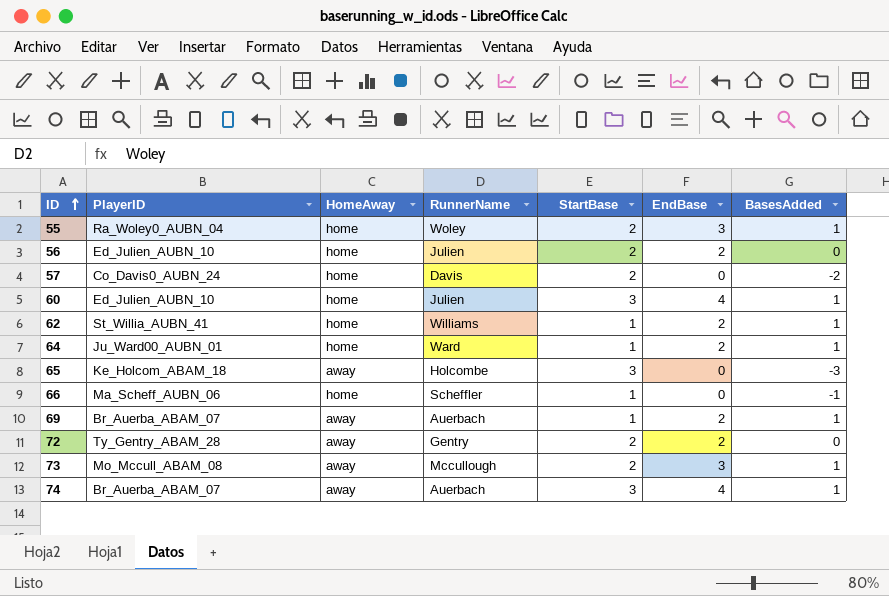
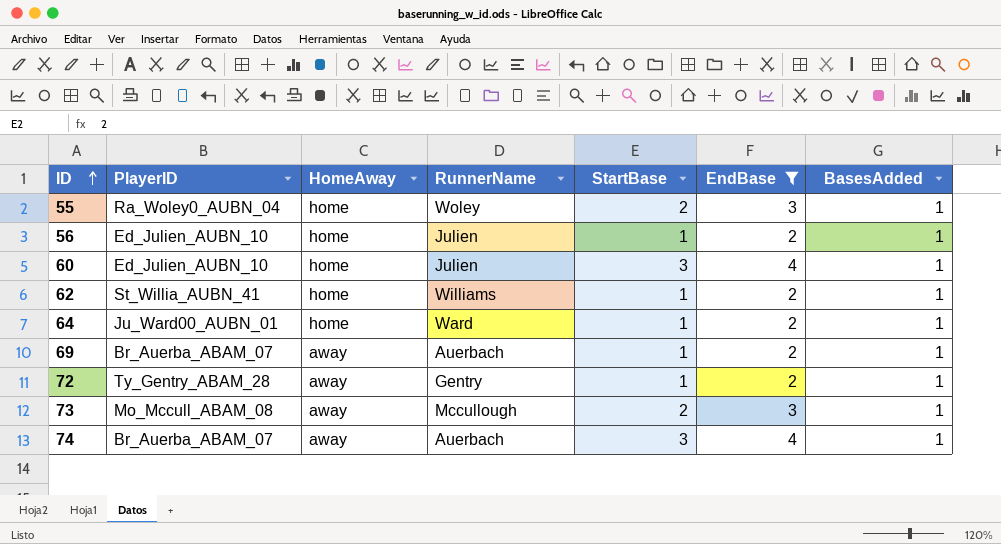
filter: none -> EndBase != 0
56 | StartBase: 2 -> 1
56 | BasesAdded: 0 -> 1
72 | StartBase: 2 -> 1
72 | BasesAdded: 0 -> 1

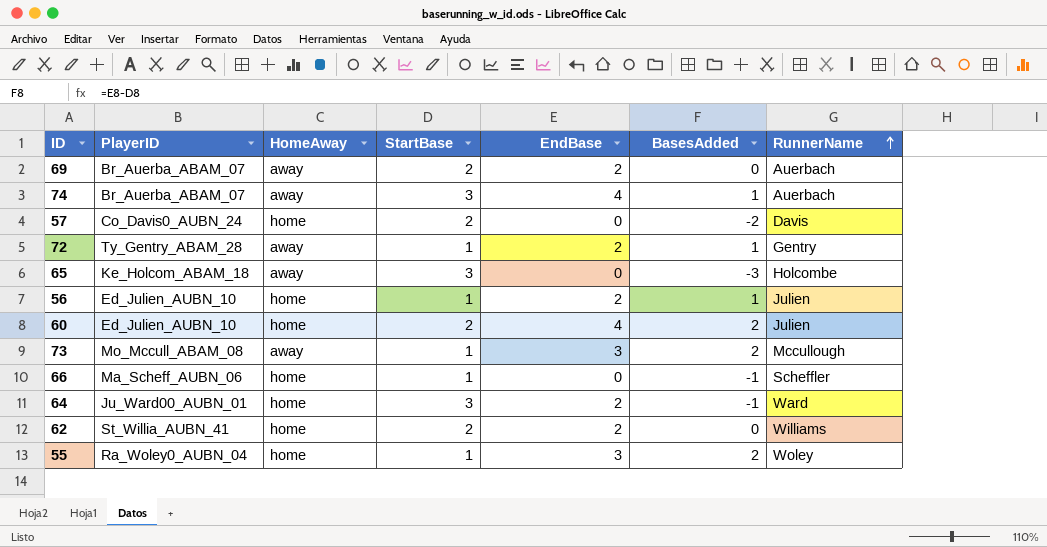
filter: EndBase != 0 -> none
row order: ID ascending -> RunnerName ascending
column RunnerName | position: 4 -> 7
69 | StartBase: 1 -> 2
69 | BasesAdded: 1 -> 0
60 | StartBase: 3 -> 2
60 | BasesAdded: 1 -> 2
73 | StartBase: 2 -> 1
73 | BasesAdded: 1 -> 2
64 | StartBase: 1 -> 3
64 | BasesAdded: 1 -> -1
62 | StartBase: 1 -> 2
62 | BasesAdded: 1 -> 0
55 | StartBase: 2 -> 1
55 | BasesAdded: 1 -> 2

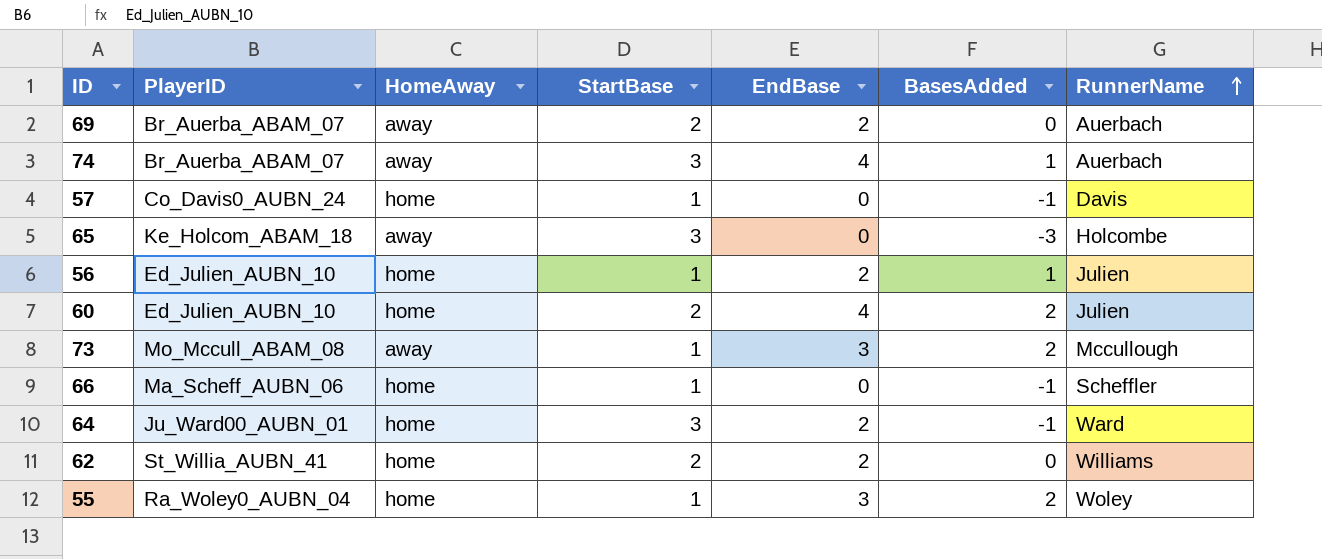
row 72: Ty_Gentry_ABAM_28 | away | 1 | 2 | 1 | Gentry -> none
57 | StartBase: 2 -> 1
57 | BasesAdded: -2 -> -1

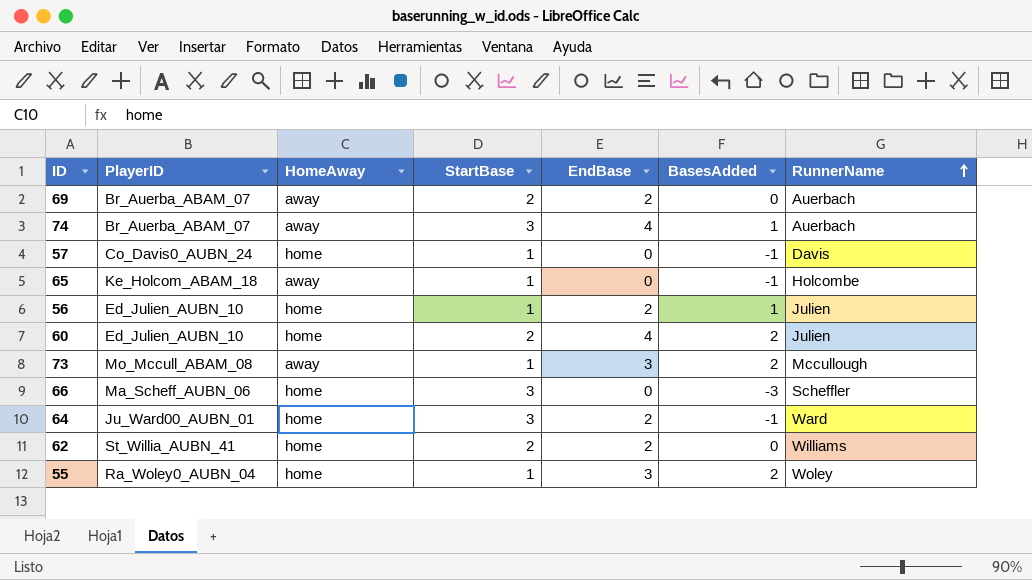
65 | StartBase: 3 -> 1
65 | BasesAdded: -3 -> -1
66 | StartBase: 1 -> 3
66 | BasesAdded: -1 -> -3

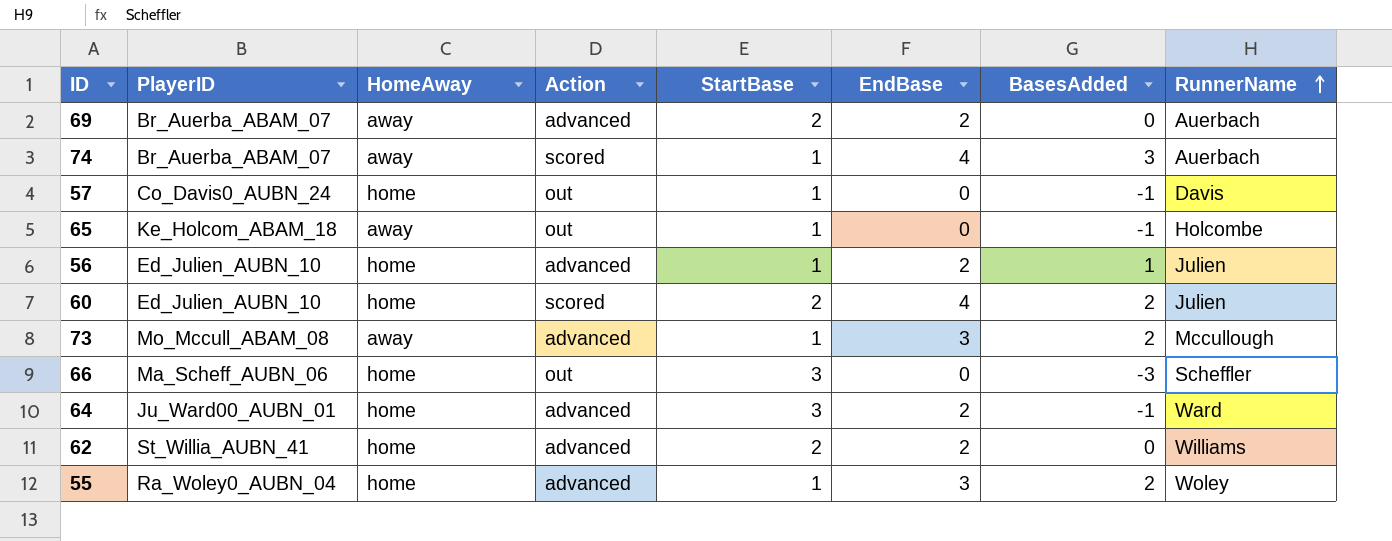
column Action | position: none -> 4
74 | StartBase: 3 -> 1
74 | BasesAdded: 1 -> 3

